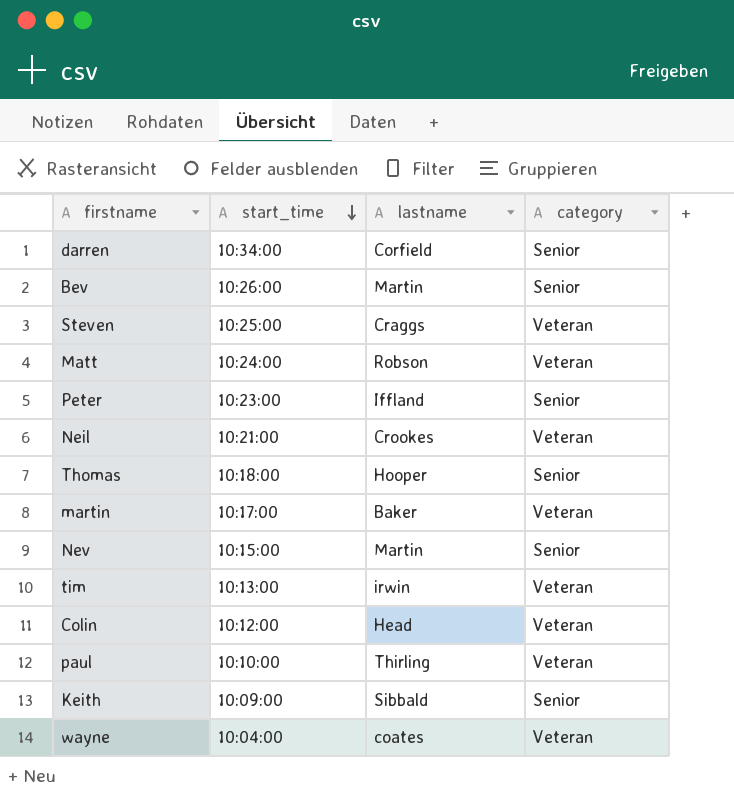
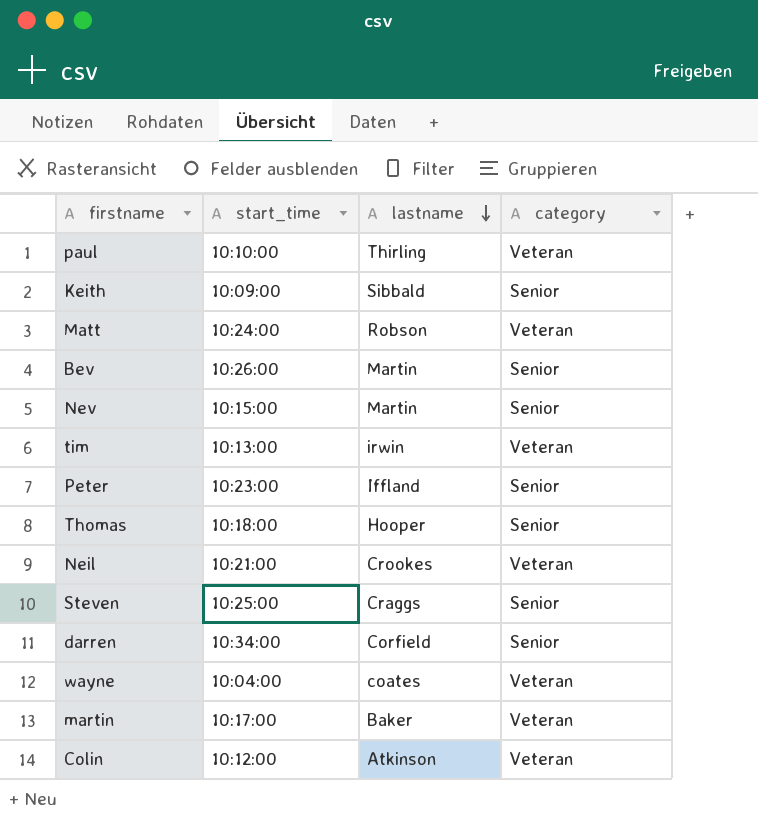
row order: start_time descending -> lastname descending
Steven | category: Veteran -> Senior
Colin | lastname: Head -> Atkinson

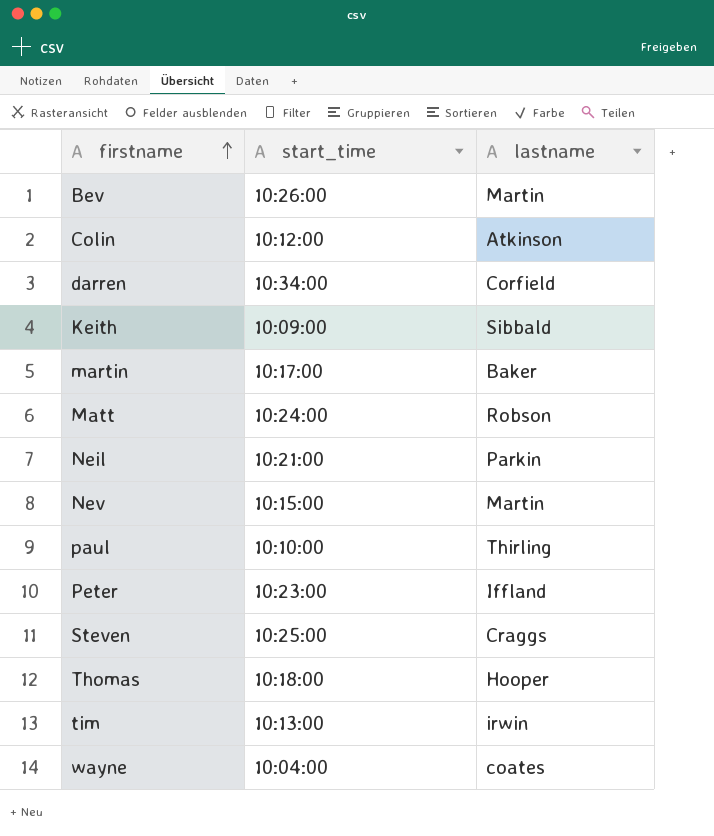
row order: lastname descending -> firstname ascending
column category | position: 4 -> none
Neil | lastname: Crookes -> Parkin

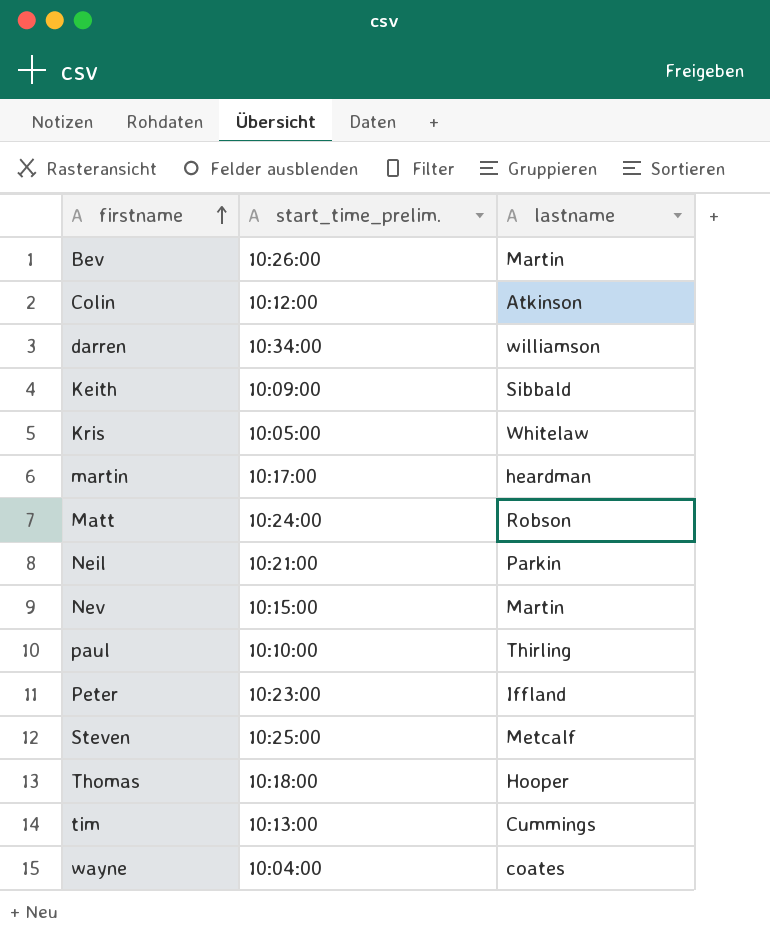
column name: start_time -> start_time_prelim.
darren | lastname: Corfield -> williamson
row Kris: none -> 10:05:00 | Whitelaw
martin | lastname: Baker -> heardman
Steven | lastname: Craggs -> Metcalf
tim | lastname: irwin -> Cummings

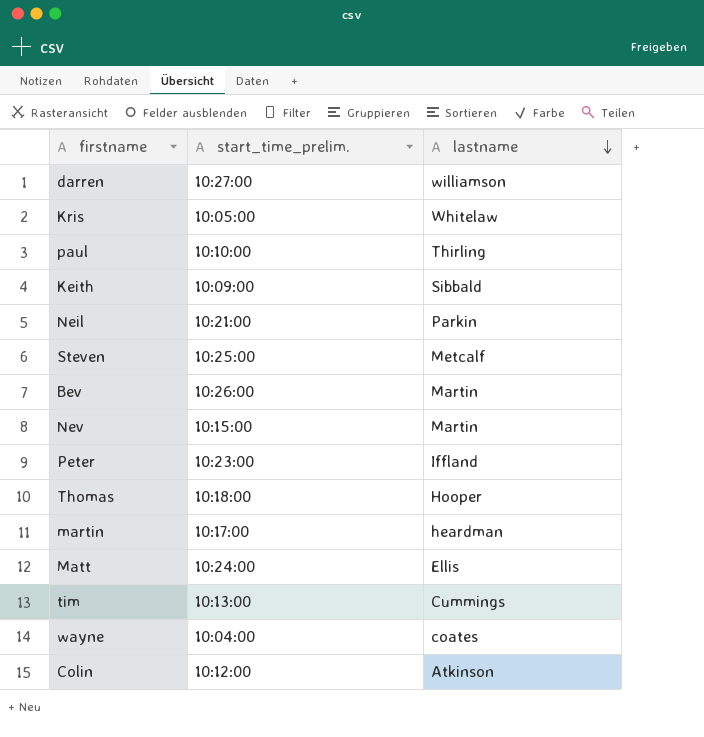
row order: firstname ascending -> lastname descending
darren | start_time_prelim.: 10:34:00 -> 10:27:00
Matt | lastname: Robson -> Ellis

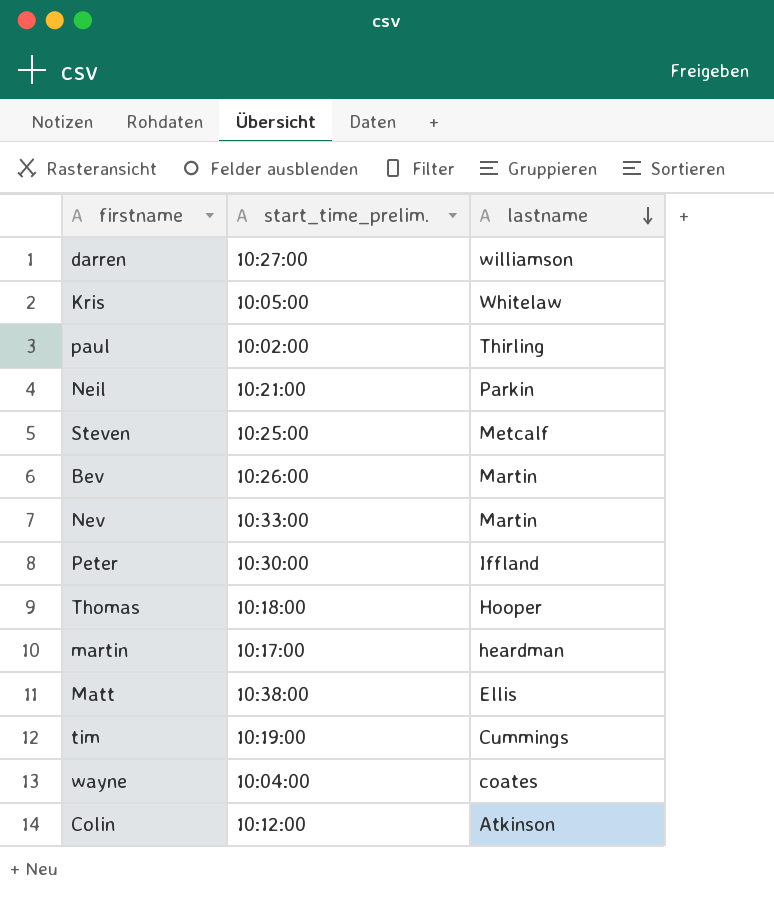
row Keith: 10:09:00 | Sibbald -> none
paul | start_time_prelim.: 10:10:00 -> 10:02:00
Nev | start_time_prelim.: 10:15:00 -> 10:33:00
Peter | start_time_prelim.: 10:23:00 -> 10:30:00
Matt | start_time_prelim.: 10:24:00 -> 10:38:00
tim | start_time_prelim.: 10:13:00 -> 10:19:00

